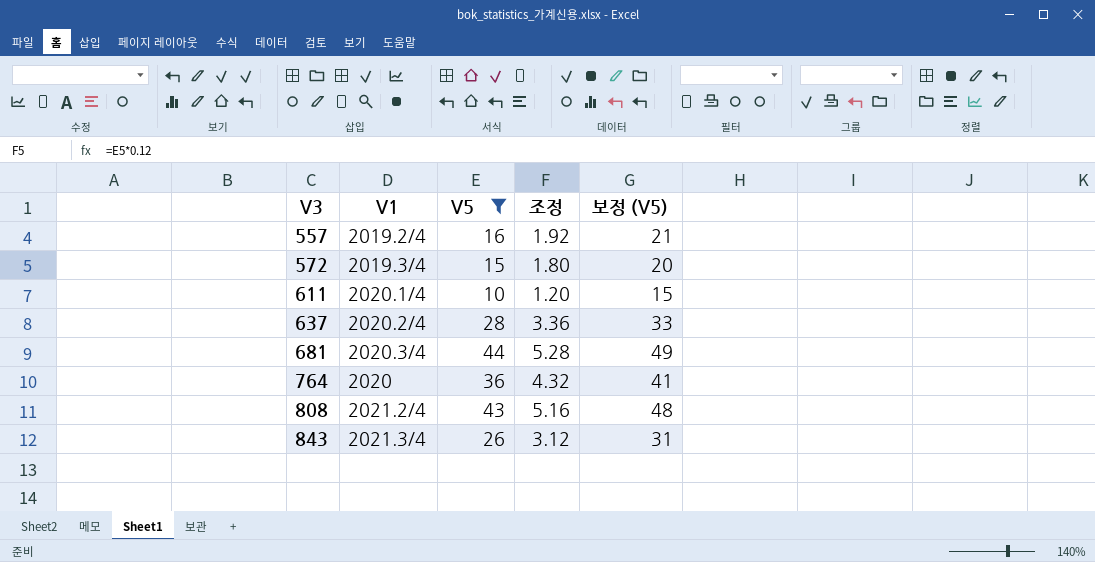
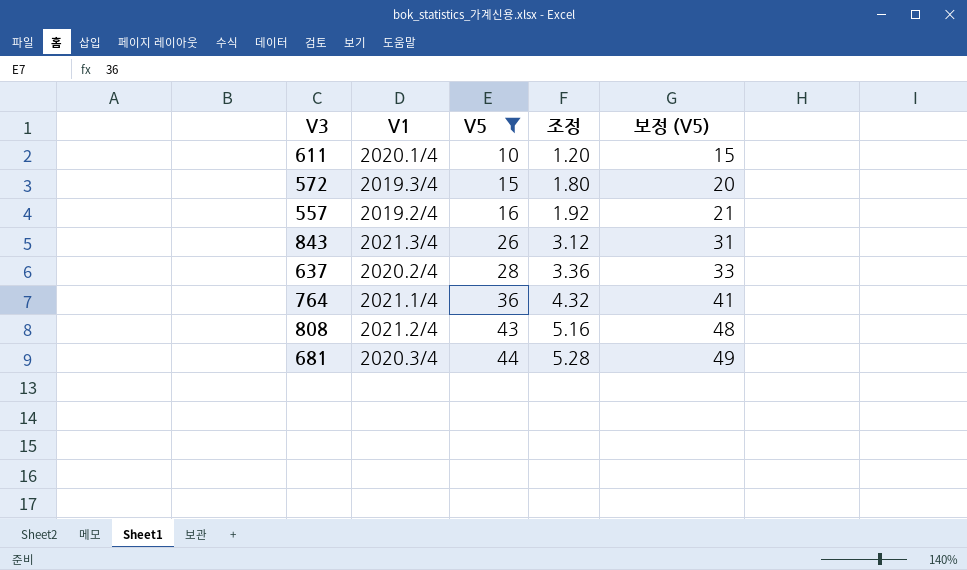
row order: V3 ascending -> V5 ascending
764 | V1: 2020 -> 2021.1/4

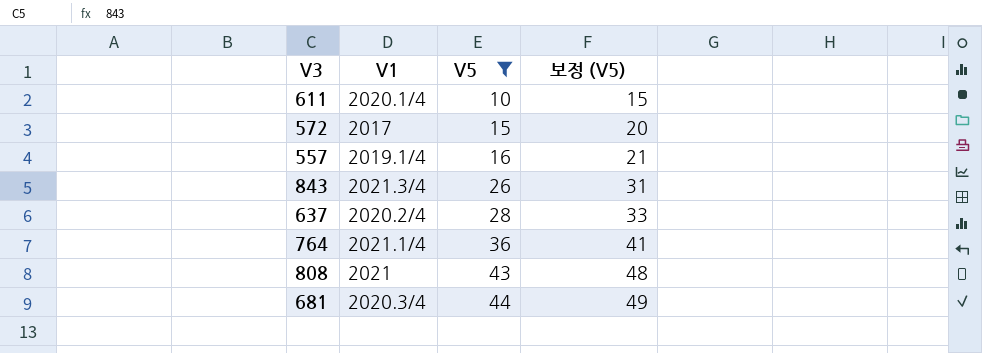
column 조정 | formula: [V5] * 0.12 -> none
572 | V1: 2019.3/4 -> 2017
557 | V1: 2019.2/4 -> 2019.1/4
808 | V1: 2021.2/4 -> 2021

